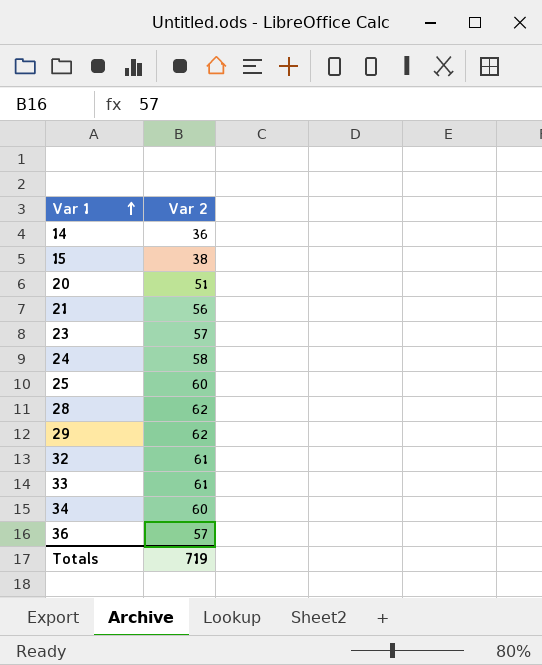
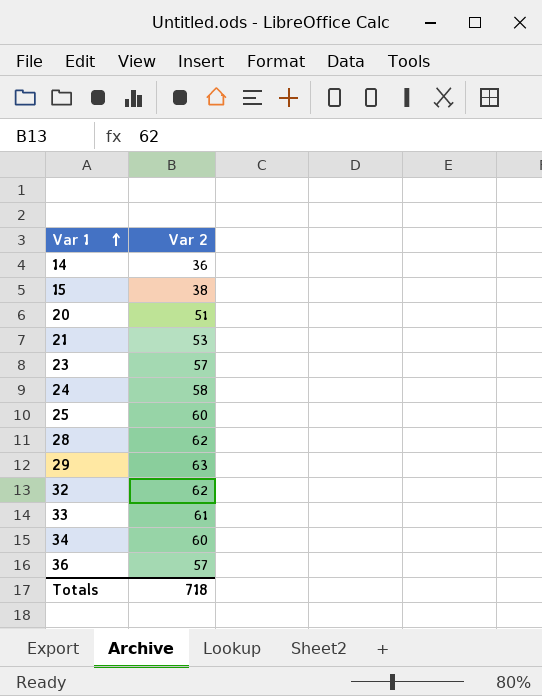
21 | Var 2: 56 -> 53
29 | Var 2: 62 -> 63
32 | Var 2: 61 -> 62
Totals | Var 2: 719 -> 718

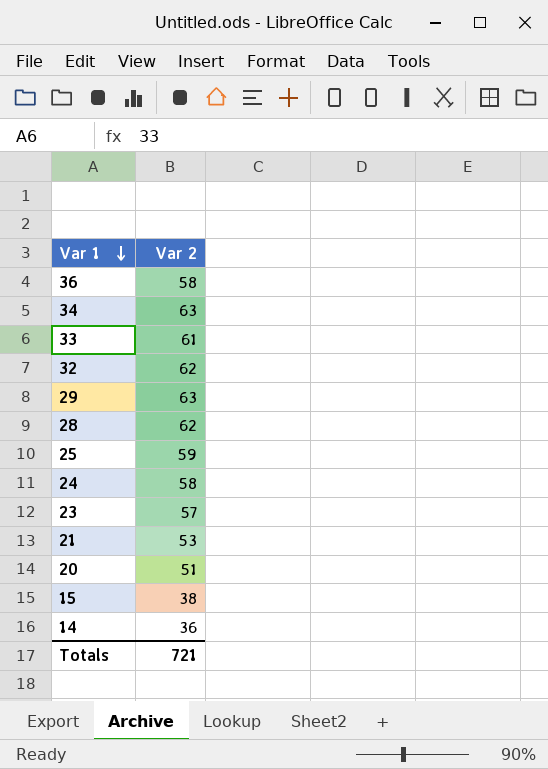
row order: Var 1 ascending -> Var 1 descending
36 | Var 2: 57 -> 58
34 | Var 2: 60 -> 63
25 | Var 2: 60 -> 59
Totals | Var 2: 718 -> 721

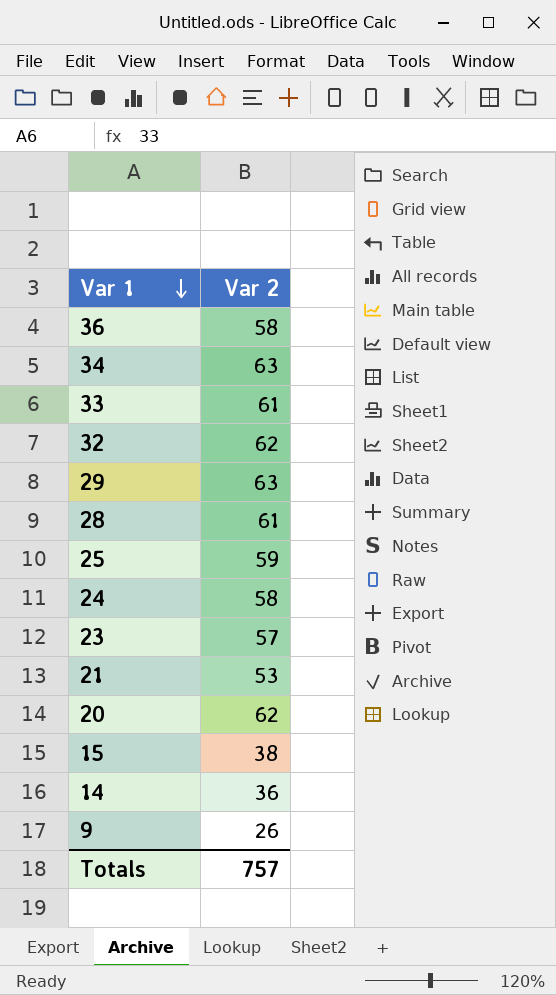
28 | Var 2: 62 -> 61
20 | Var 2: 51 -> 62
row 9: none -> 26
Totals | Var 2: 721 -> 757

